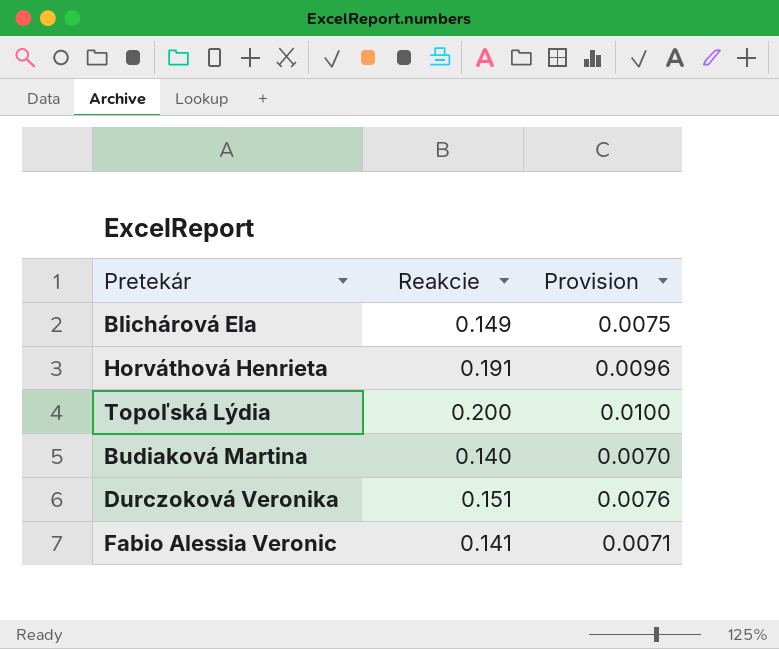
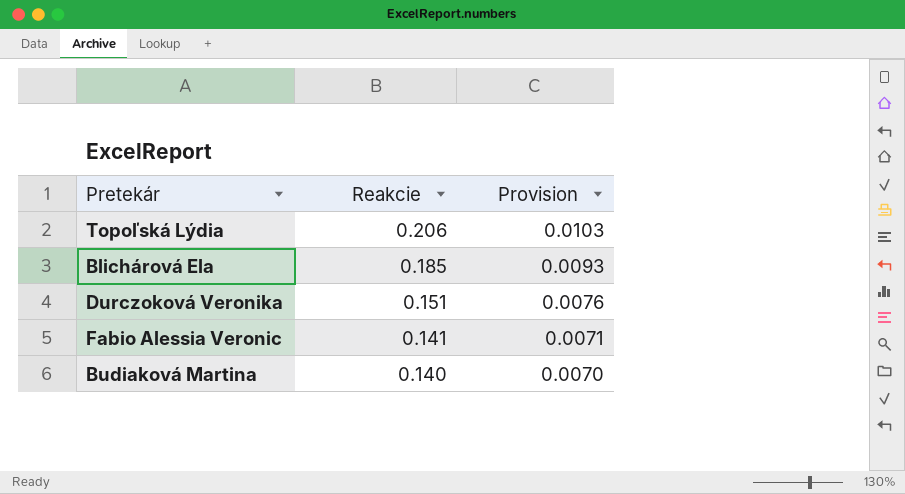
row order: none -> Reakcie descending
row Horváthová Henrieta: 0.191 | 0.0096 -> none
Topoľská Lýdia | Reakcie: 0.200 -> 0.206
Topoľská Lýdia | Provision: 0.0100 -> 0.0103
Blichárová Ela | Reakcie: 0.149 -> 0.185
Blichárová Ela | Provision: 0.0075 -> 0.0093

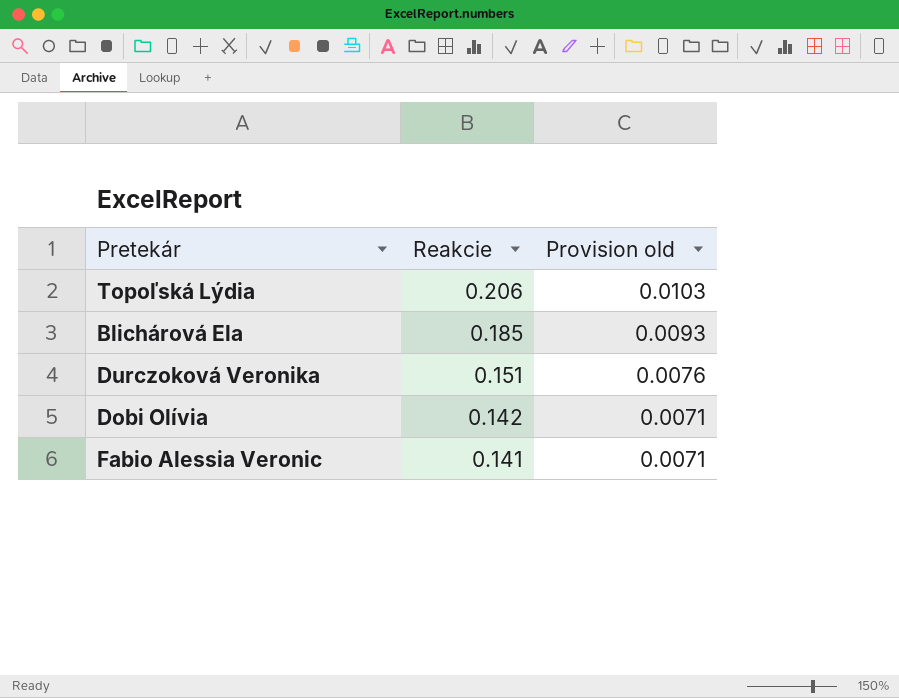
column name: Provision -> Provision old
row Budiaková Martina: 0.140 | 0.0070 -> none
row Dobi Olívia: none -> 0.142 | 0.0071

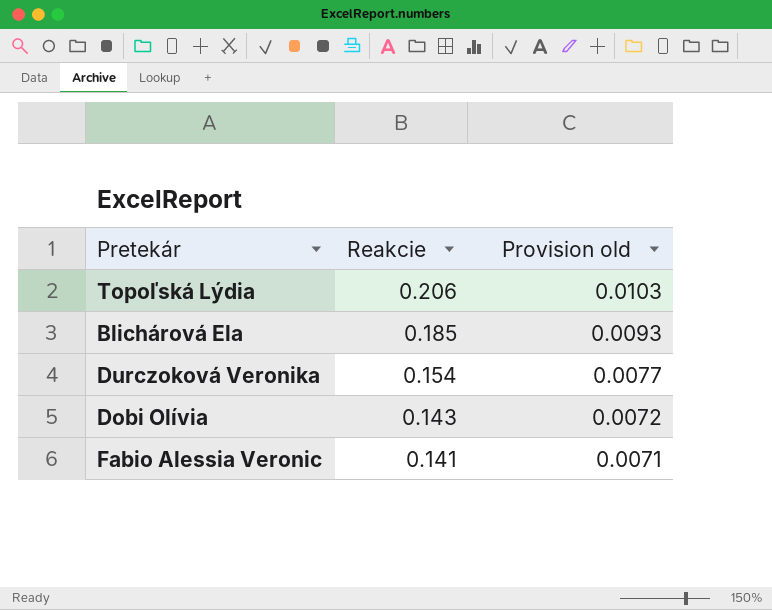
Durczoková Veronika | Reakcie: 0.151 -> 0.154
Durczoková Veronika | Provision old: 0.0076 -> 0.0077
Dobi Olívia | Reakcie: 0.142 -> 0.143
Dobi Olívia | Provision old: 0.0071 -> 0.0072

